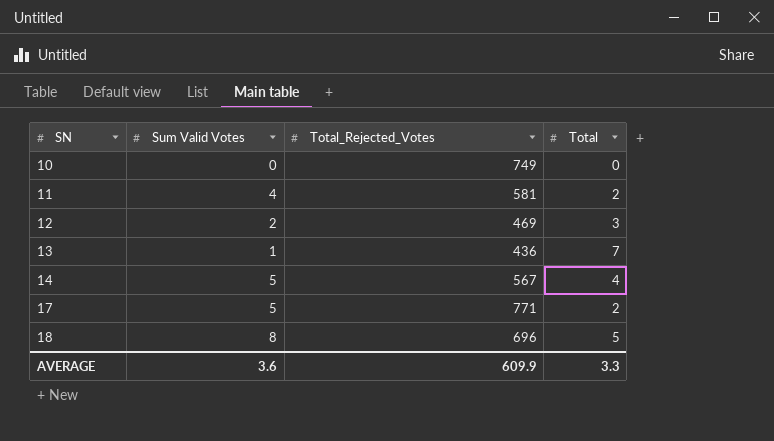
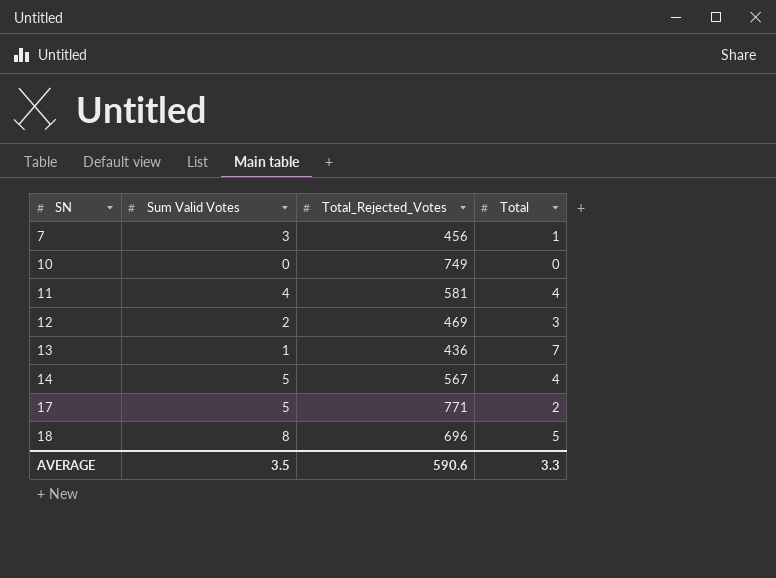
row 7: none -> 3 | 456 | 1
11 | Total: 2 -> 4
AVERAGE | Sum Valid Votes: 3.6 -> 3.5
AVERAGE | Total_Rejected_Votes: 609.9 -> 590.6

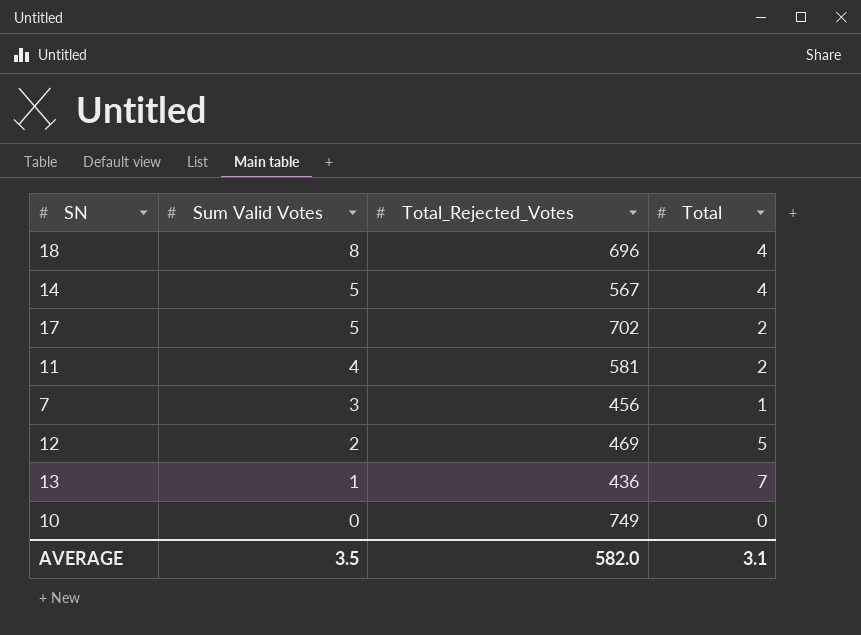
row order: SN ascending -> Sum Valid Votes descending
18 | Total: 5 -> 4
17 | Total_Rejected_Votes: 771 -> 702
11 | Total: 4 -> 2
12 | Total: 3 -> 5
AVERAGE | Total_Rejected_Votes: 590.6 -> 582.0
AVERAGE | Total: 3.3 -> 3.1

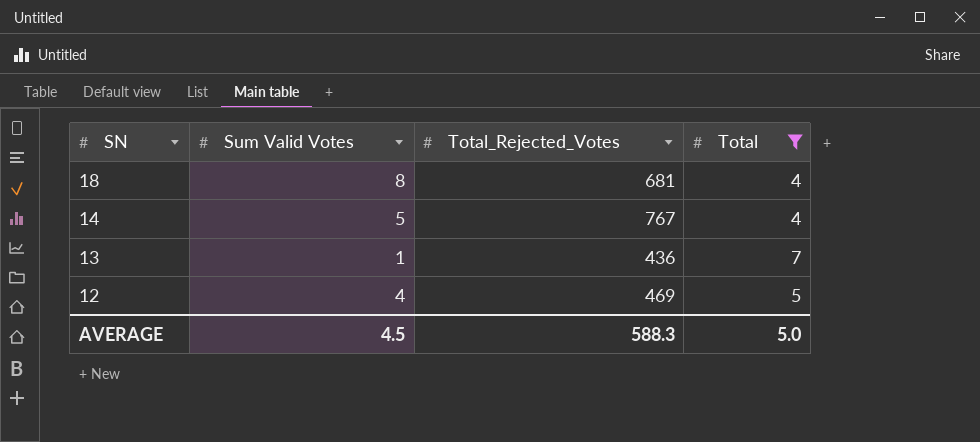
filter: none -> Total >= 4
row order: Sum Valid Votes descending -> SN descending
18 | Total_Rejected_Votes: 696 -> 681
14 | Total_Rejected_Votes: 567 -> 767
12 | Sum Valid Votes: 2 -> 4
AVERAGE | Sum Valid Votes: 3.5 -> 4.5
AVERAGE | Total_Rejected_Votes: 582.0 -> 588.3
AVERAGE | Total: 3.1 -> 5.0

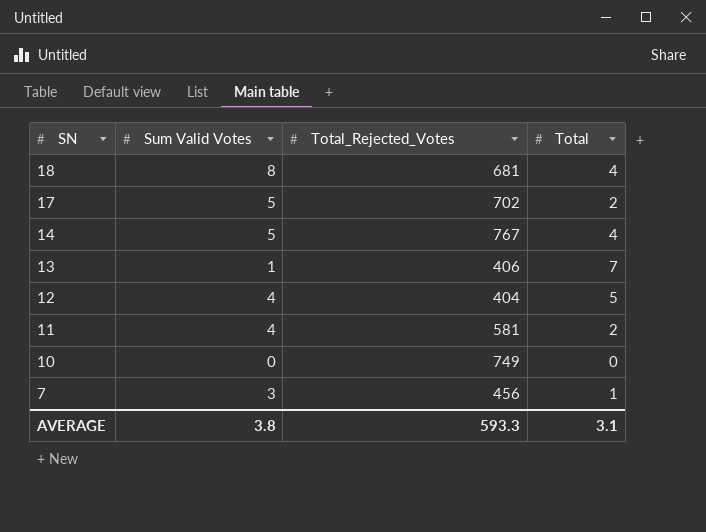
filter: Total >= 4 -> none
13 | Total_Rejected_Votes: 436 -> 406
12 | Total_Rejected_Votes: 469 -> 404
AVERAGE | Sum Valid Votes: 4.5 -> 3.8
AVERAGE | Total_Rejected_Votes: 588.3 -> 593.3
AVERAGE | Total: 5.0 -> 3.1

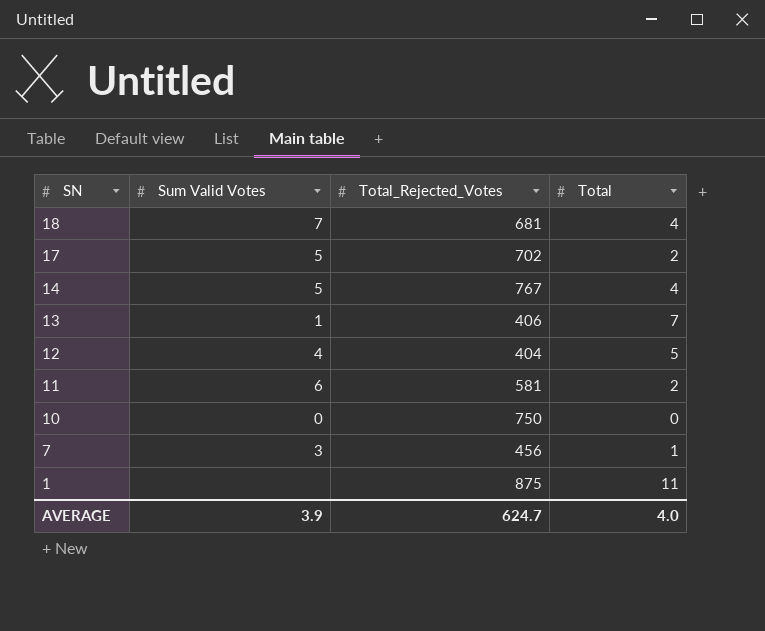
18 | Sum Valid Votes: 8 -> 7
11 | Sum Valid Votes: 4 -> 6
10 | Total_Rejected_Votes: 749 -> 750
row 1: none -> none | 875 | 11
AVERAGE | Sum Valid Votes: 3.8 -> 3.9
AVERAGE | Total_Rejected_Votes: 593.3 -> 624.7
AVERAGE | Total: 3.1 -> 4.0

